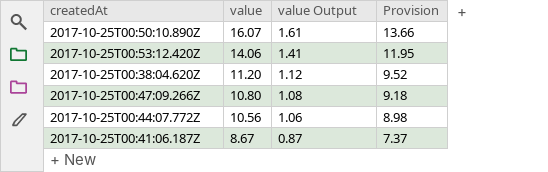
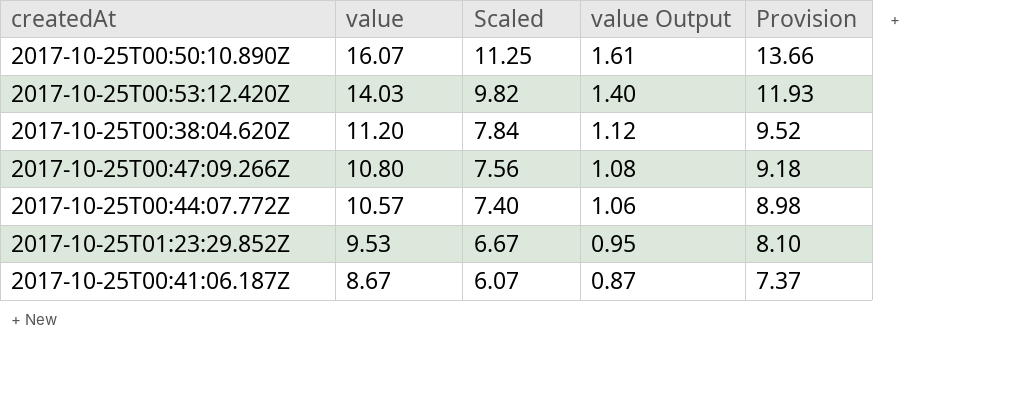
column Scaled | formula: none -> [value] * 0.7
2017-10-25T00:53:12.420Z | value: 14.06 -> 14.03
2017-10-25T00:53:12.420Z | value Output: 1.41 -> 1.40
2017-10-25T00:53:12.420Z | Provision: 11.95 -> 11.93
2017-10-25T00:44:07.772Z | value: 10.56 -> 10.57
row 2017-10-25T01:23:29.852Z: none -> 9.53 | 6.67 | 0.95 | 8.10

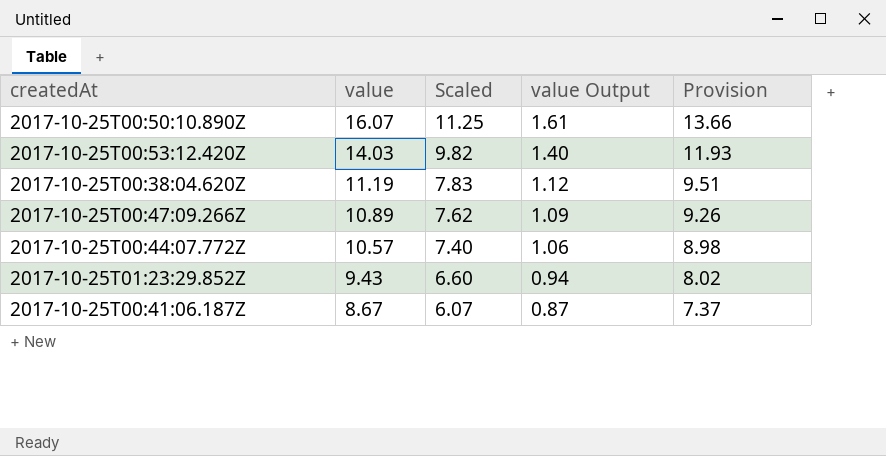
2017-10-25T00:38:04.620Z | value: 11.20 -> 11.19
2017-10-25T00:38:04.620Z | Scaled: 7.84 -> 7.83
2017-10-25T00:38:04.620Z | Provision: 9.52 -> 9.51
2017-10-25T00:47:09.266Z | value: 10.80 -> 10.89
2017-10-25T00:47:09.266Z | Scaled: 7.56 -> 7.62
2017-10-25T00:47:09.266Z | value Output: 1.08 -> 1.09
2017-10-25T00:47:09.266Z | Provision: 9.18 -> 9.26
2017-10-25T01:23:29.852Z | value: 9.53 -> 9.43
2017-10-25T01:23:29.852Z | Scaled: 6.67 -> 6.60
2017-10-25T01:23:29.852Z | value Output: 0.95 -> 0.94
2017-10-25T01:23:29.852Z | Provision: 8.10 -> 8.02

